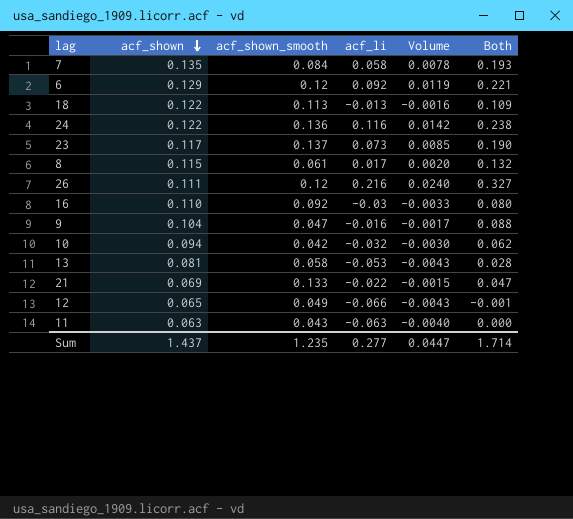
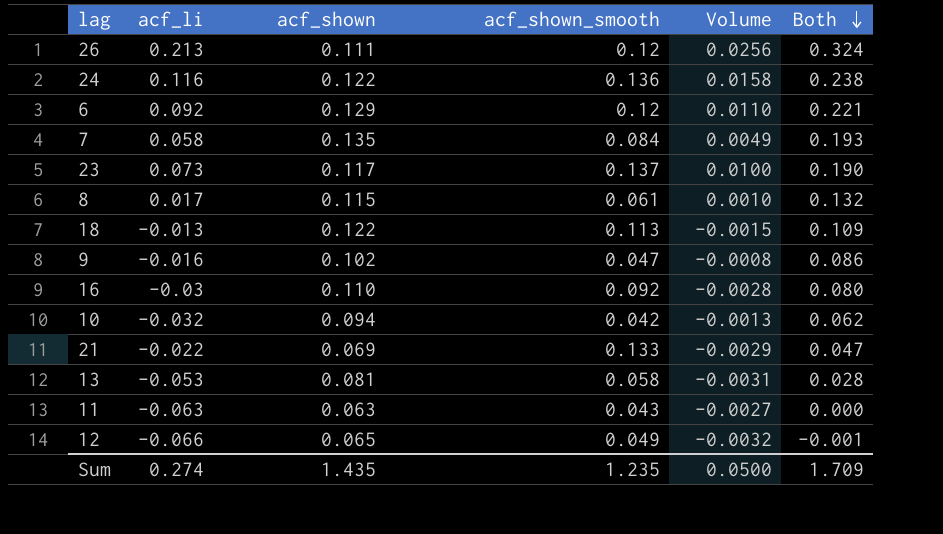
row order: acf_shown descending -> Both descending
column acf_li | position: 4 -> 2
column Volume | formula: [acf_shown] * [acf_li] -> [acf_li] * [acf_shown_smooth]
26 | acf_li: 0.216 -> 0.213
26 | Both: 0.327 -> 0.324
9 | acf_shown: 0.104 -> 0.102
9 | Both: 0.088 -> 0.086
Sum | acf_li: 0.277 -> 0.274
Sum | acf_shown: 1.437 -> 1.435
Sum | Volume: 0.0447 -> 0.0500
Sum | Both: 1.714 -> 1.709

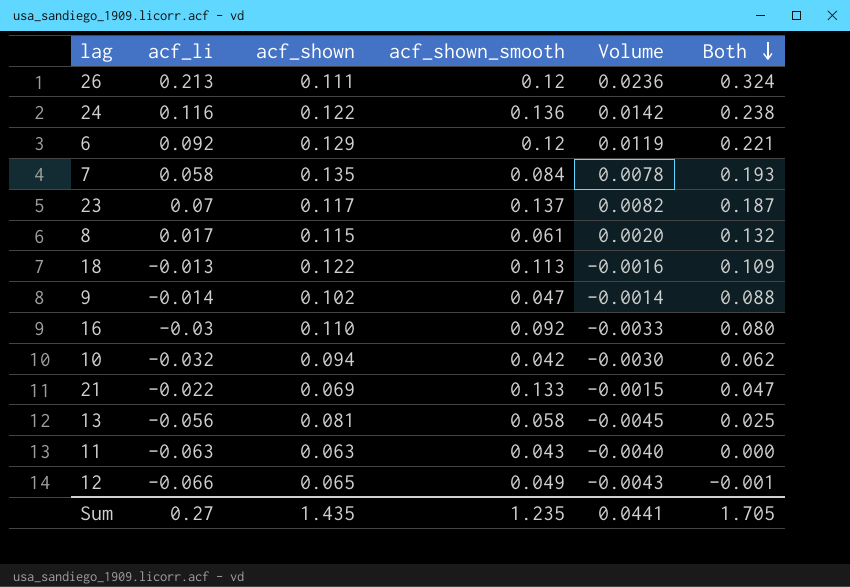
column Volume | formula: [acf_li] * [acf_shown_smooth] -> [acf_li] * [acf_shown]
23 | acf_li: 0.073 -> 0.07
23 | Both: 0.190 -> 0.187
9 | acf_li: -0.016 -> -0.014
9 | Both: 0.086 -> 0.088
13 | acf_li: -0.053 -> -0.056
13 | Both: 0.028 -> 0.025
Sum | acf_li: 0.274 -> 0.27
Sum | Volume: 0.0500 -> 0.0441
Sum | Both: 1.709 -> 1.705

